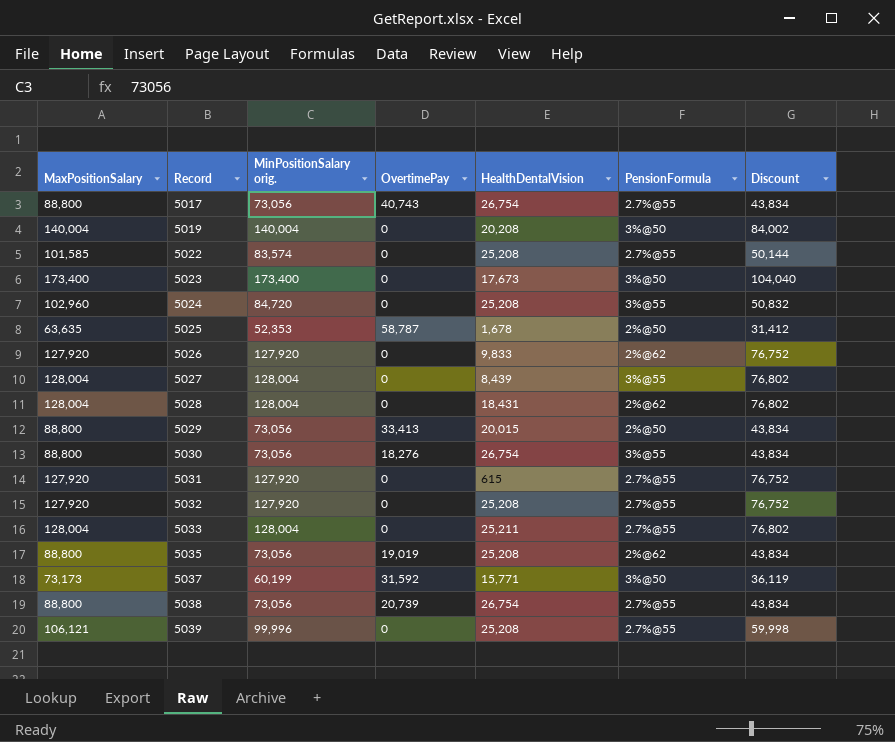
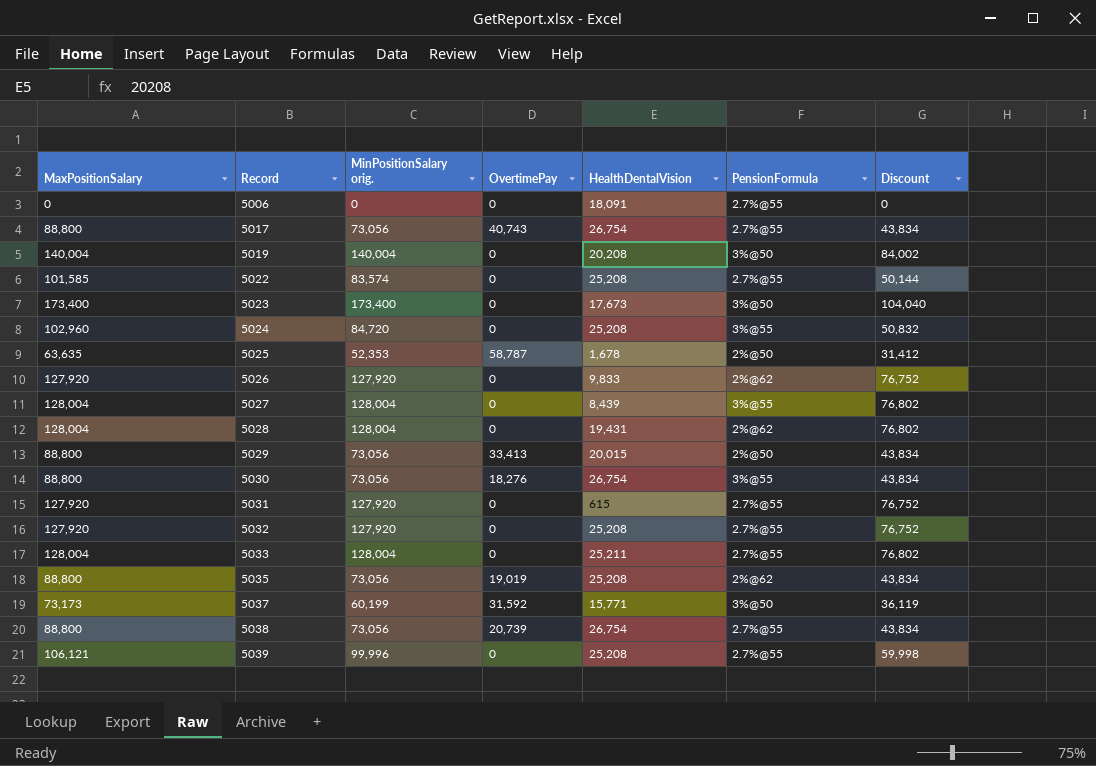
row 5006: none -> 0 | 0 | 0 | 18,091 | 2.7%@55 | 0
5028 | HealthDentalVision: 18,431 -> 19,431

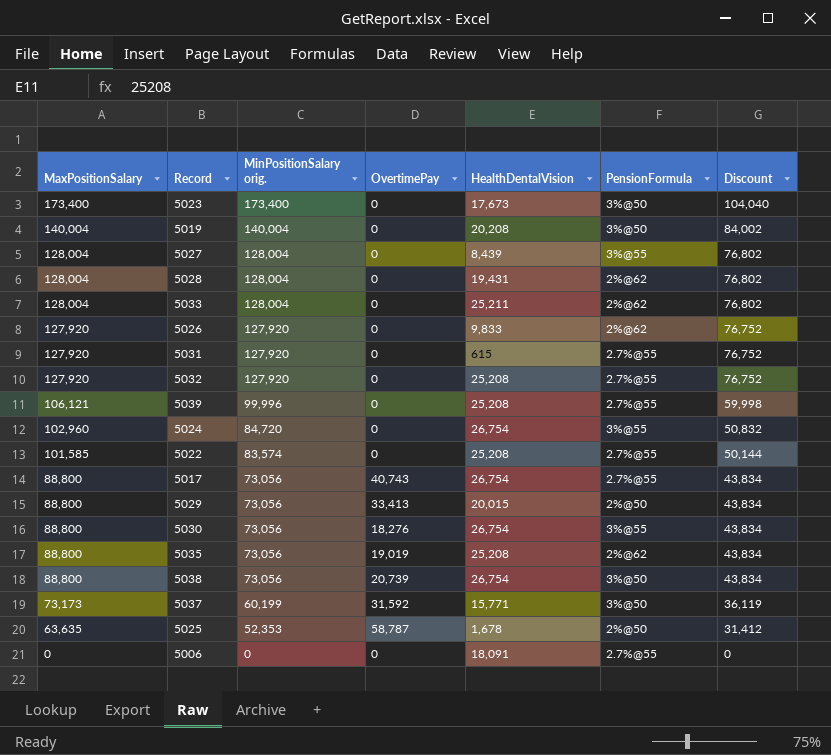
row order: Record ascending -> MaxPositionSalary descending
5033 | PensionFormula: 2.7%@55 -> 2%@62
5024 | HealthDentalVision: 25,208 -> 26,754
5038 | PensionFormula: 2.7%@55 -> 3%@50

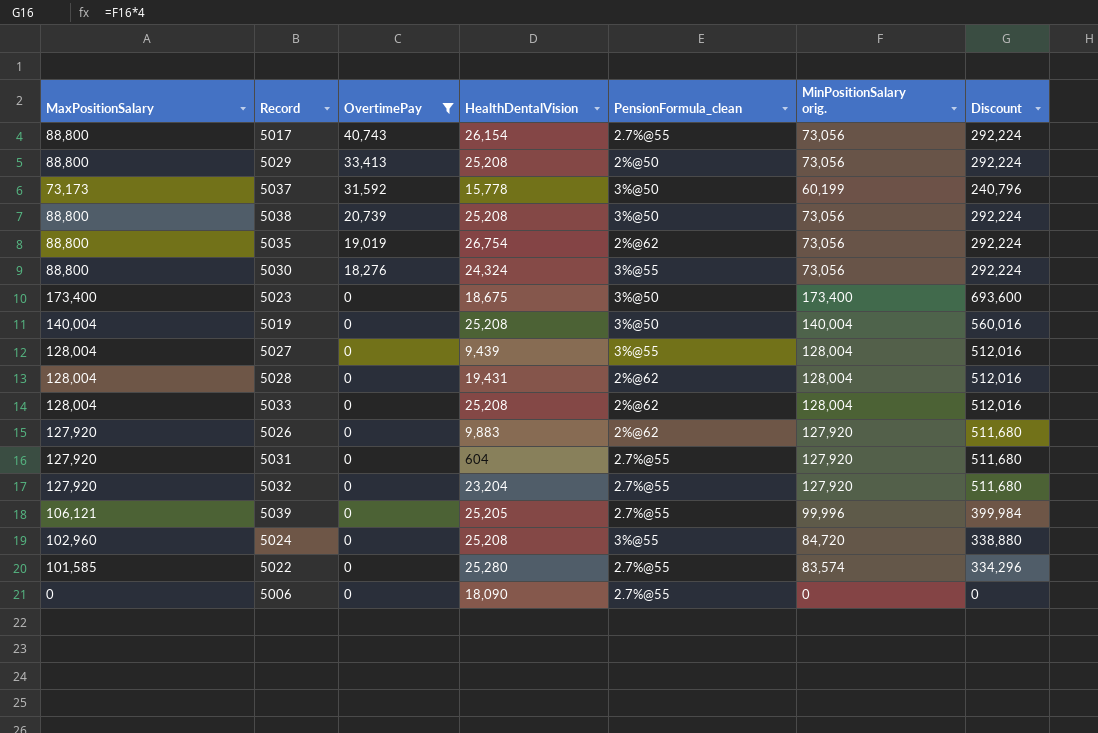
filter: none -> OvertimePay != 58,787
row order: MaxPositionSalary descending -> OvertimePay descending
column name: PensionFormula -> PensionFormula_clean
column MinPositionSalary orig. | position: 3 -> 6
column Discount | formula: [MinPositionSalary orig.] * 0.6 -> [MinPositionSalary orig.] * 4
5017 | HealthDentalVision: 26,754 -> 26,154
5029 | HealthDentalVision: 20,015 -> 25,208
5037 | HealthDentalVision: 15,771 -> 15,778
5038 | HealthDentalVision: 26,754 -> 25,208
5035 | HealthDentalVision: 25,208 -> 26,754
5030 | HealthDentalVision: 26,754 -> 24,324
5023 | HealthDentalVision: 17,673 -> 18,675
5019 | HealthDentalVision: 20,208 -> 25,208
5027 | HealthDentalVision: 8,439 -> 9,439
5033 | HealthDentalVision: 25,211 -> 25,208
5026 | HealthDentalVision: 9,833 -> 9,883
5031 | HealthDentalVision: 615 -> 604
5032 | HealthDentalVision: 25,208 -> 23,204
5039 | HealthDentalVision: 25,208 -> 25,205
5024 | HealthDentalVision: 26,754 -> 25,208
5022 | HealthDentalVision: 25,208 -> 25,280
5006 | HealthDentalVision: 18,091 -> 18,090

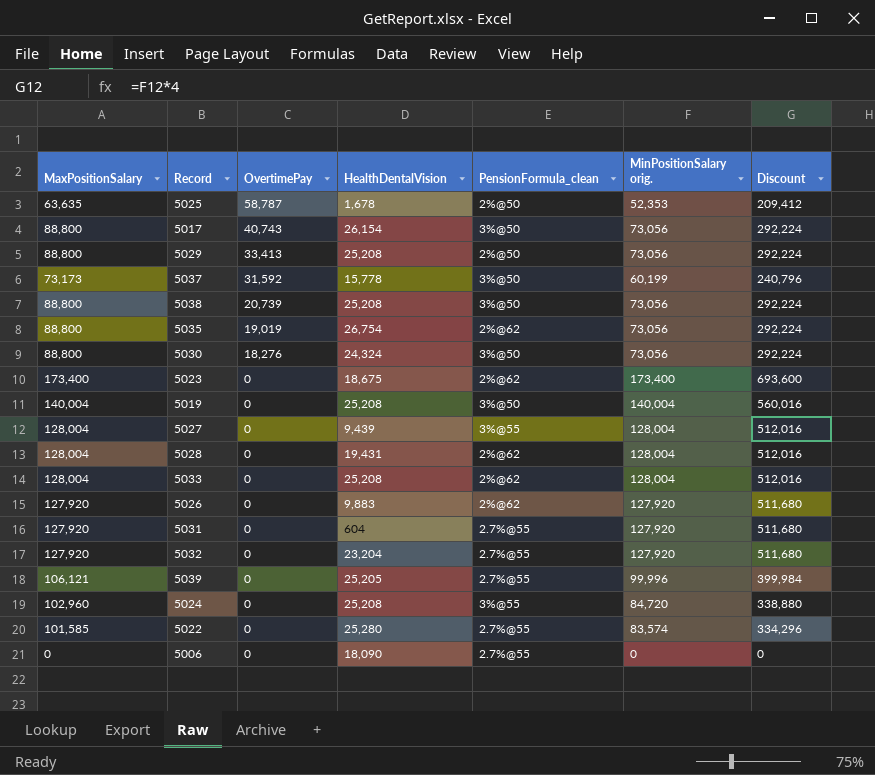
filter: OvertimePay != 58,787 -> none
5017 | PensionFormula_clean: 2.7%@55 -> 3%@50
5030 | PensionFormula_clean: 3%@55 -> 3%@50
5023 | PensionFormula_clean: 3%@50 -> 2%@62

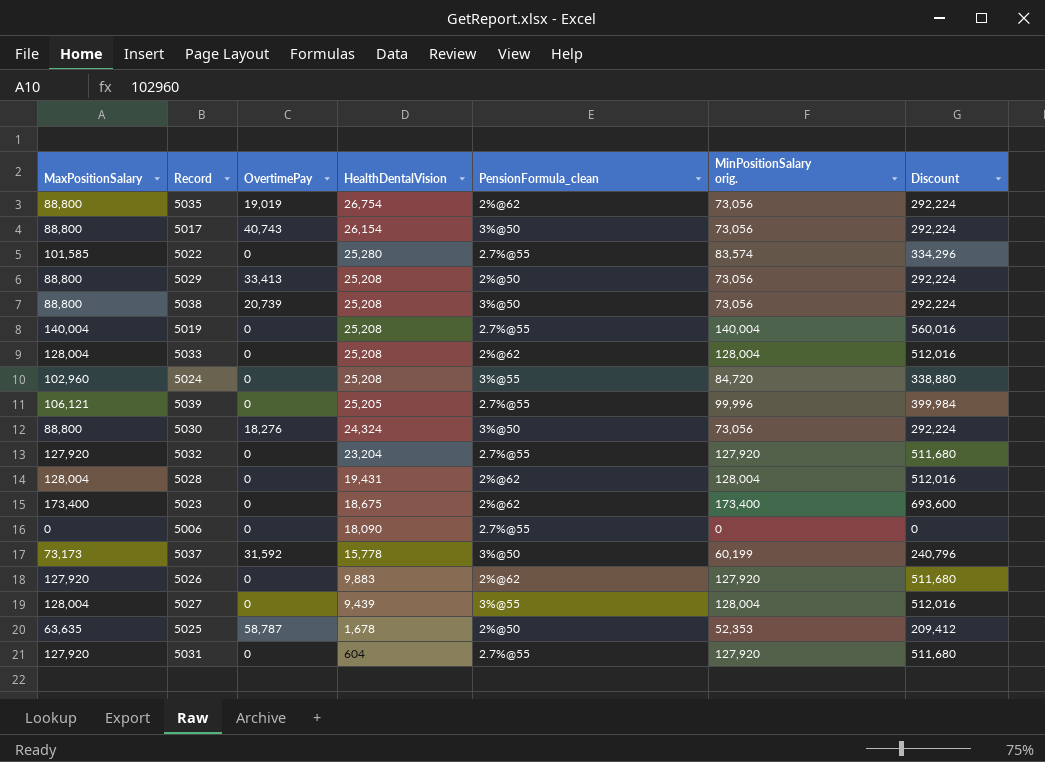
row order: OvertimePay descending -> HealthDentalVision descending
5019 | PensionFormula_clean: 3%@50 -> 2.7%@55

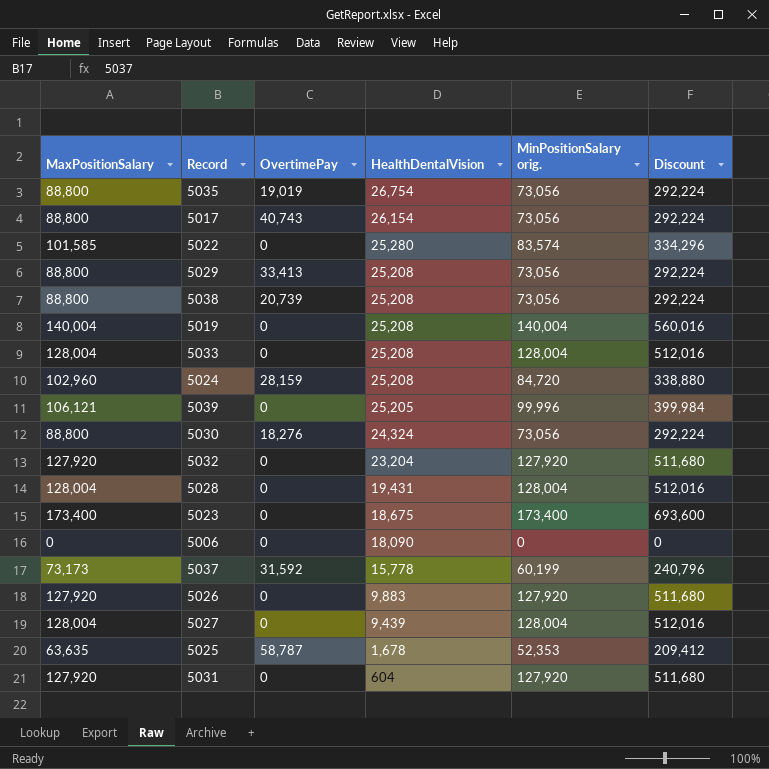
column PensionFormula_clean | position: 5 -> none
5024 | OvertimePay: 0 -> 28,159

